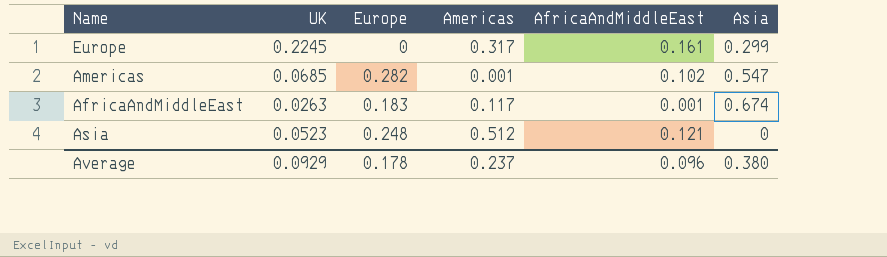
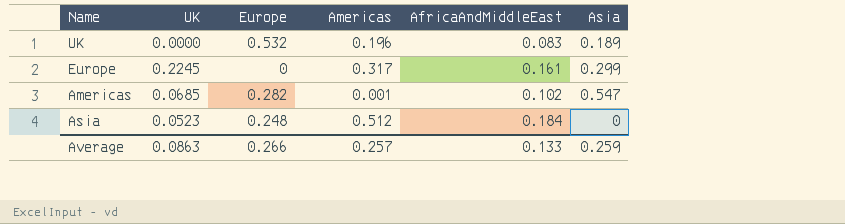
row AfricaAndMiddleEast: 0.0263 | 0.183 | 0.117 | 0.001 | 0.674 -> none
row UK: none -> 0.0000 | 0.532 | 0.196 | 0.083 | 0.189
Asia | AfricaAndMiddleEast: 0.121 -> 0.184
Average | UK: 0.0929 -> 0.0863
Average | Europe: 0.178 -> 0.266
Average | Americas: 0.237 -> 0.257
Average | AfricaAndMiddleEast: 0.096 -> 0.133
Average | Asia: 0.380 -> 0.259

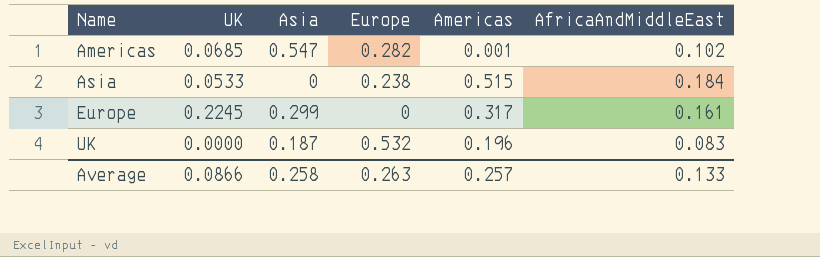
row order: none -> Name ascending
column Asia | position: 6 -> 3
Asia | UK: 0.0523 -> 0.0533
Asia | Europe: 0.248 -> 0.238
Asia | Americas: 0.512 -> 0.515
UK | Asia: 0.189 -> 0.187
Average | UK: 0.0863 -> 0.0866
Average | Asia: 0.259 -> 0.258
Average | Europe: 0.266 -> 0.263

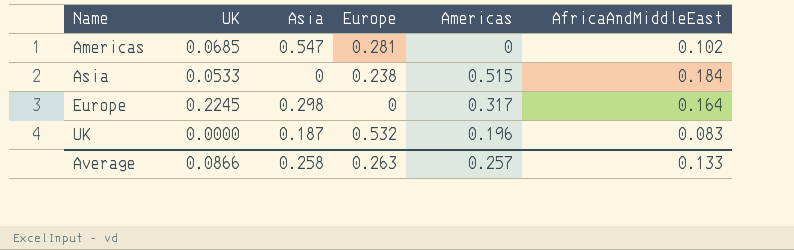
Americas | Europe: 0.282 -> 0.281
Americas | Americas: 0.001 -> 0
Europe | Asia: 0.299 -> 0.298
Europe | AfricaAndMiddleEast: 0.161 -> 0.164

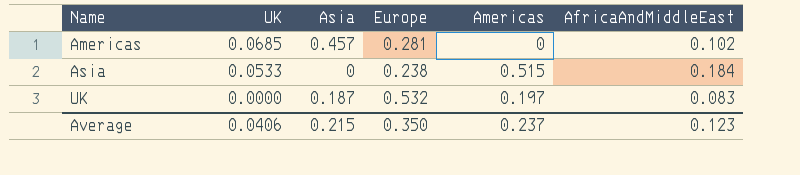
row Europe: 0.2245 | 0.298 | 0 | 0.317 | 0.164 -> none
Americas | Asia: 0.547 -> 0.457
UK | Americas: 0.196 -> 0.197
Average | UK: 0.0866 -> 0.0406
Average | Asia: 0.258 -> 0.215
Average | Europe: 0.263 -> 0.350
Average | Americas: 0.257 -> 0.237
Average | AfricaAndMiddleEast: 0.133 -> 0.123

